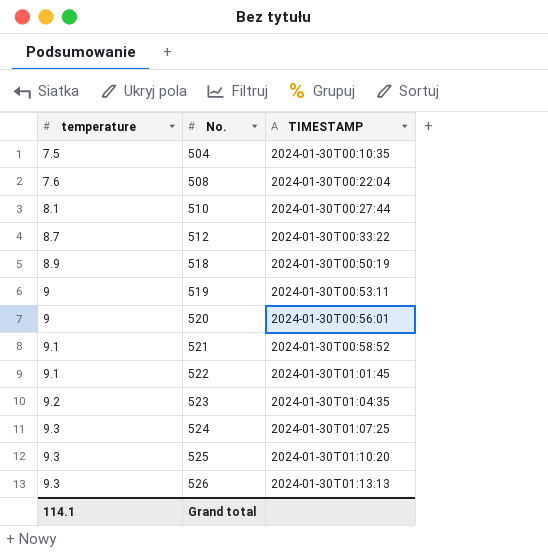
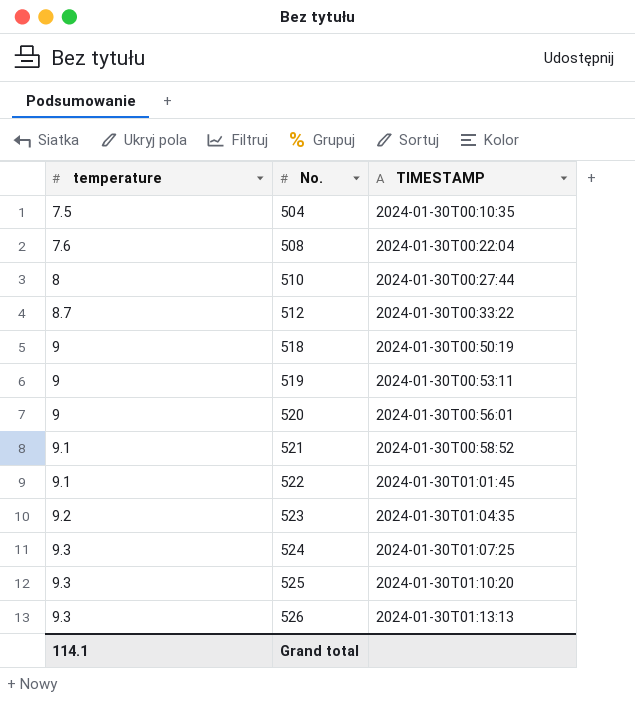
510 | temperature: 8.1 -> 8
518 | temperature: 8.9 -> 9

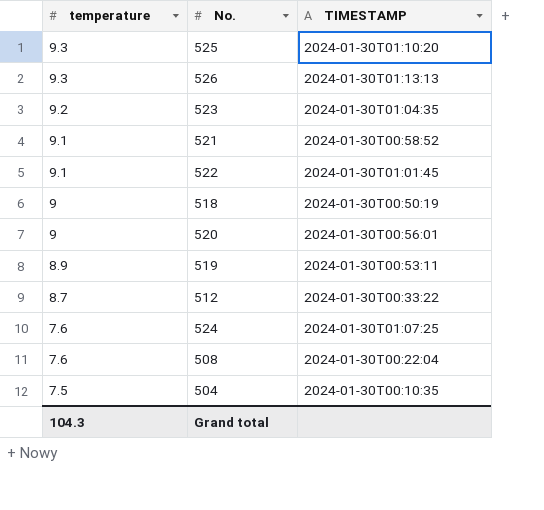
row order: temperature ascending -> temperature descending
row 510: 8 | 2024-01-30T00:27:44 -> none
519 | temperature: 9 -> 8.9
524 | temperature: 9.3 -> 7.6
Grand total | temperature: 114.1 -> 104.3

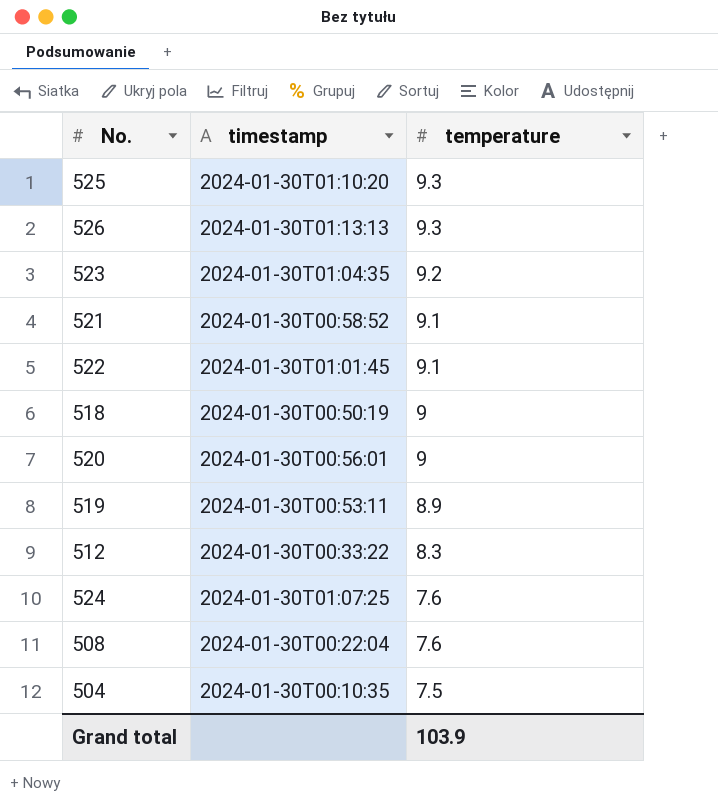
column name: TIMESTAMP -> timestamp
column temperature | position: 1 -> 3
512 | temperature: 8.7 -> 8.3
Grand total | temperature: 104.3 -> 103.9

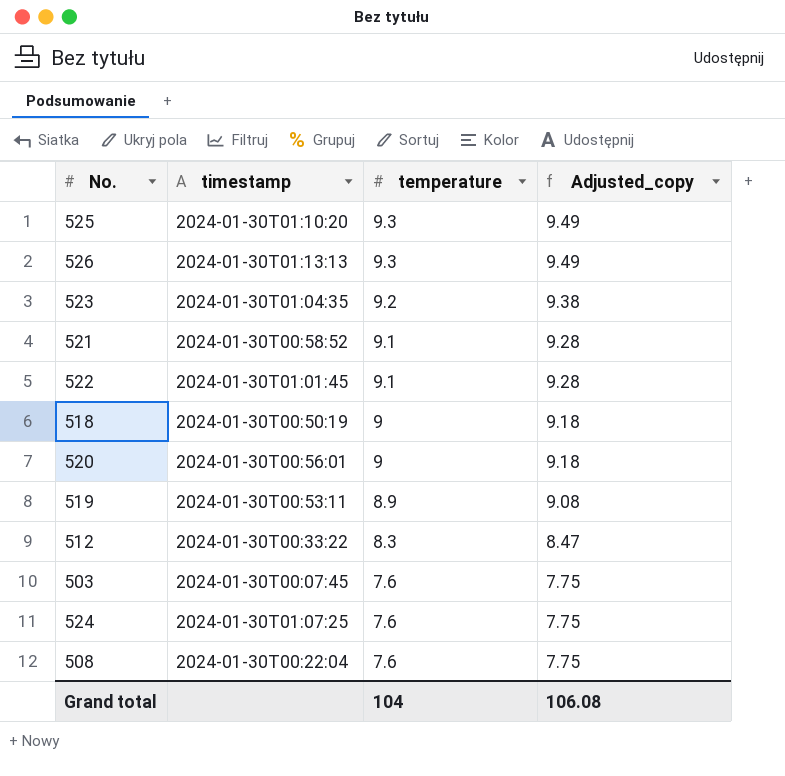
column Adjusted_copy | formula: none -> [temperature] * 1.02
row 504: 2024-01-30T00:10:35 | 7.5 -> none
row 503: none -> 2024-01-30T00:07:45 | 7.6 | 7.75
Grand total | temperature: 103.9 -> 104

